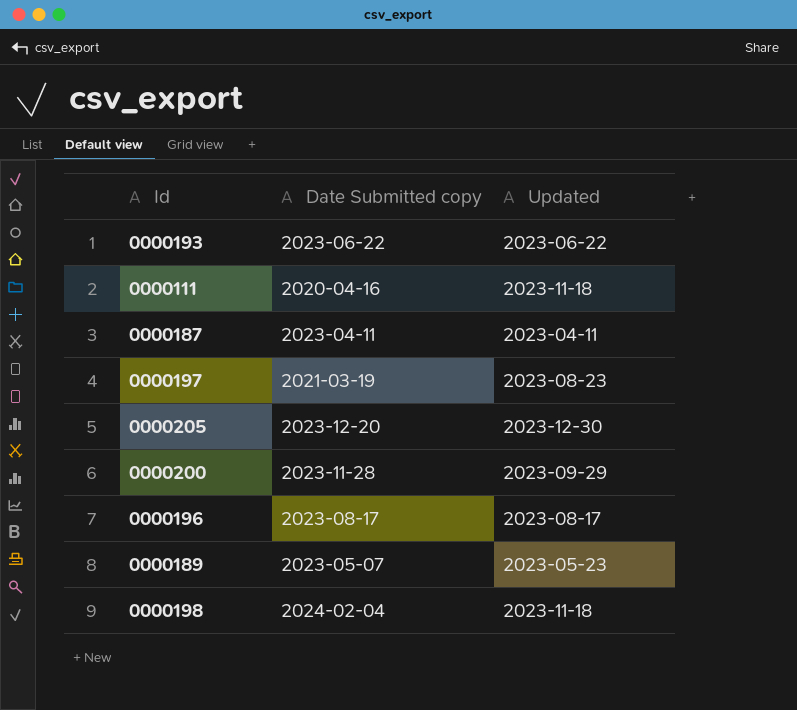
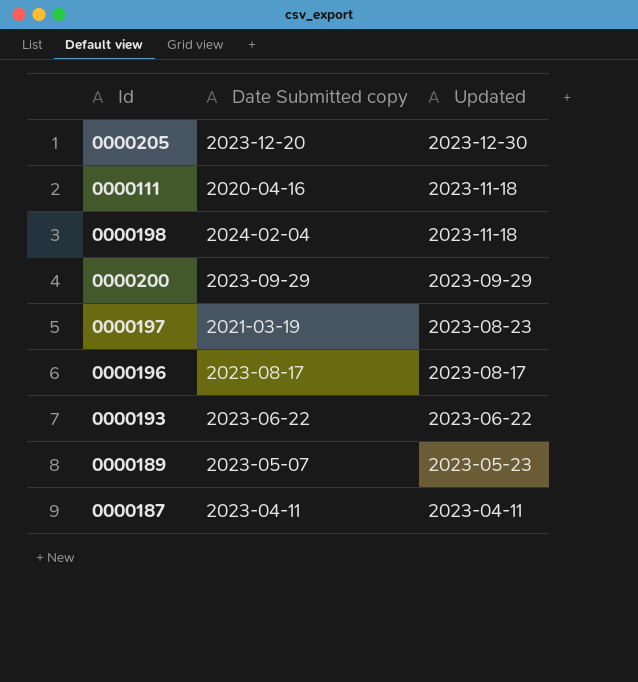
row order: none -> Updated descending
0000200 | Date Submitted copy: 2023-11-28 -> 2023-09-29

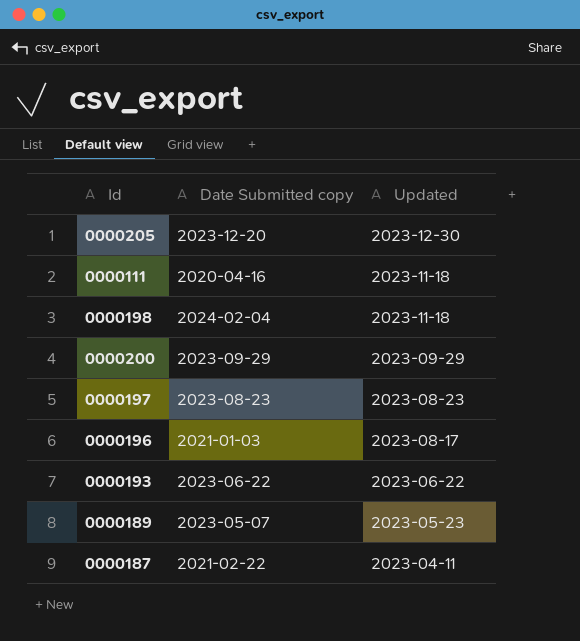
0000197 | Date Submitted copy: 2021-03-19 -> 2023-08-23
0000196 | Date Submitted copy: 2023-08-17 -> 2021-01-03
0000187 | Date Submitted copy: 2023-04-11 -> 2021-02-22

